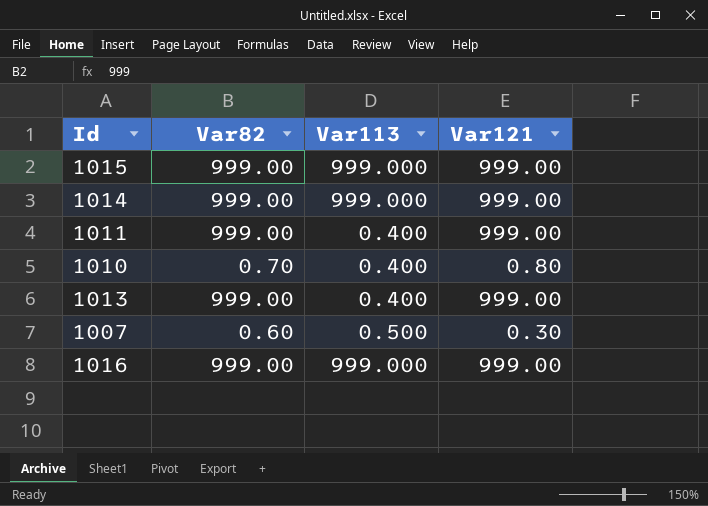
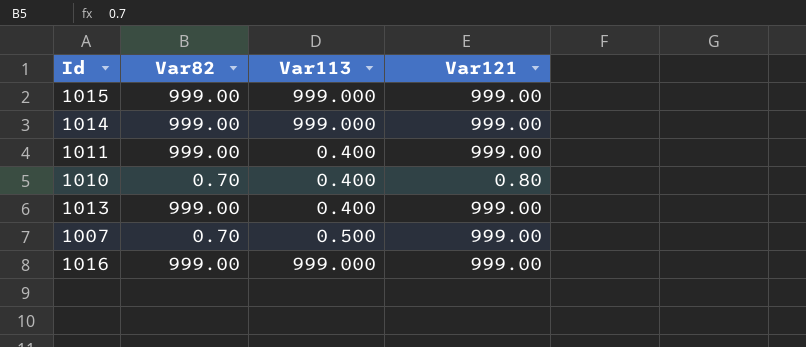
1007 | Var82: 0.60 -> 0.70
1007 | Var121: 0.30 -> 999.00

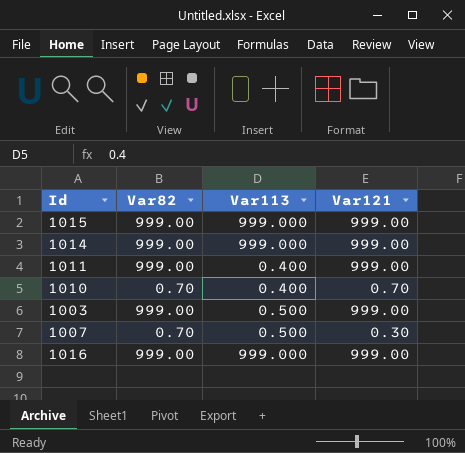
row 1013: 999.00 | 0.400 | 999.00 -> none
1010 | Var121: 0.80 -> 0.70
row 1003: none -> 999.00 | 0.500 | 999.00
1007 | Var121: 999.00 -> 0.30

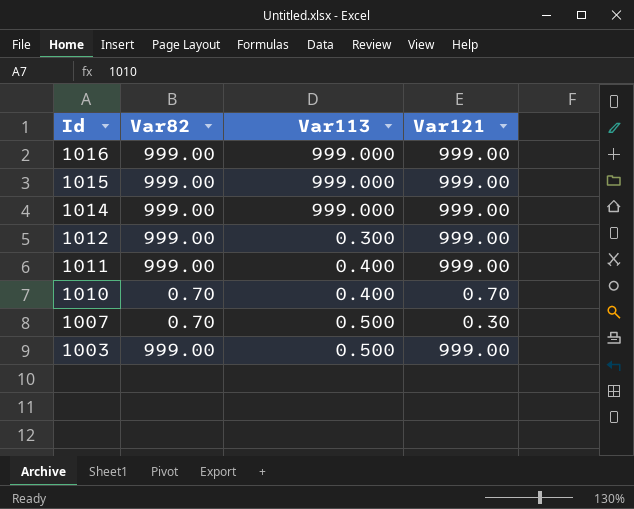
row order: none -> Id descending
row 1012: none -> 999.00 | 0.300 | 999.00

